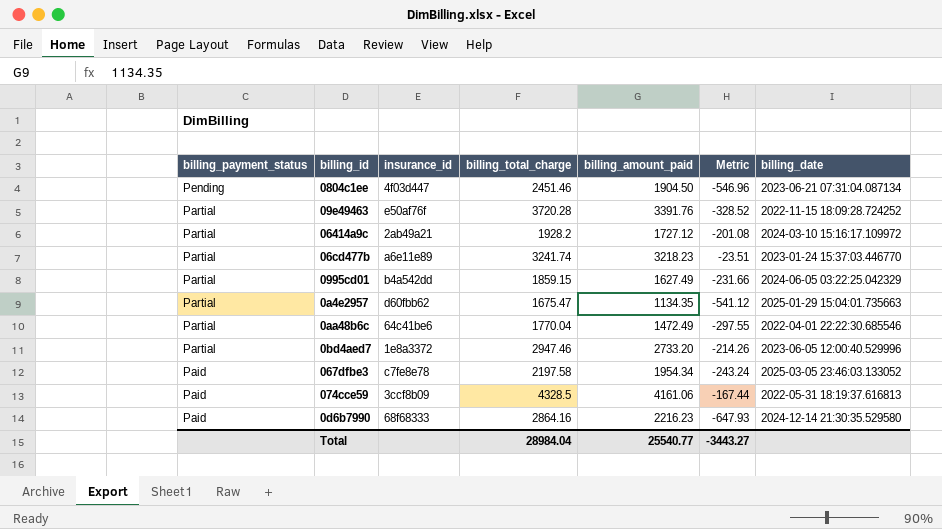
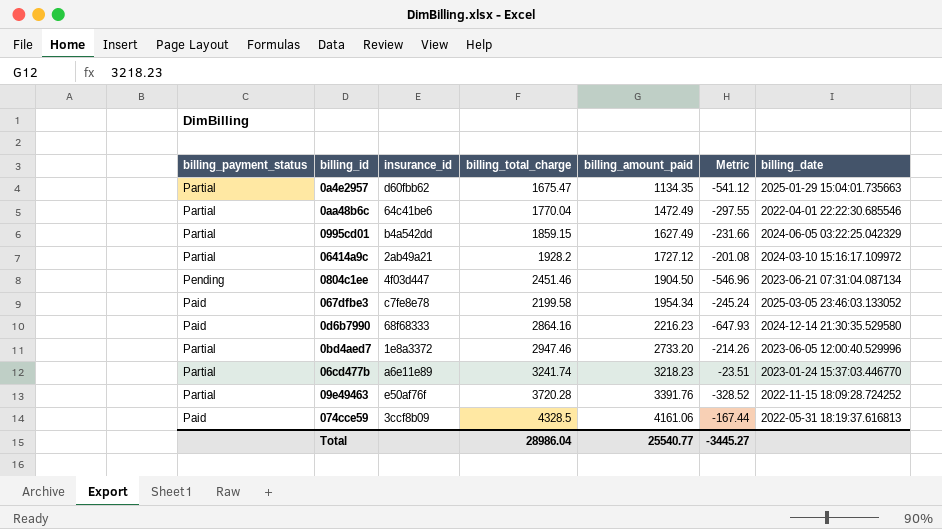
row order: billing_payment_status descending -> billing_amount_paid ascending
067dfbe3 | billing_total_charge: 2197.58 -> 2199.58
067dfbe3 | Metric: -243.24 -> -245.24
Total | billing_total_charge: 28984.04 -> 28986.04
Total | Metric: -3443.27 -> -3445.27

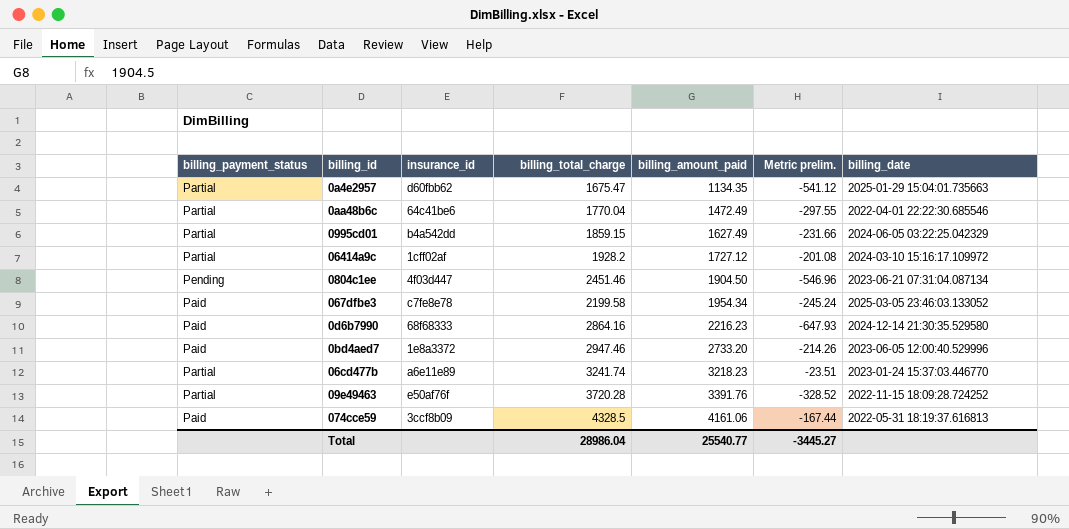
column name: Metric -> Metric prelim.
06414a9c | insurance_id: 2ab49a21 -> 1cff02af
0bd4aed7 | billing_payment_status: Partial -> Paid

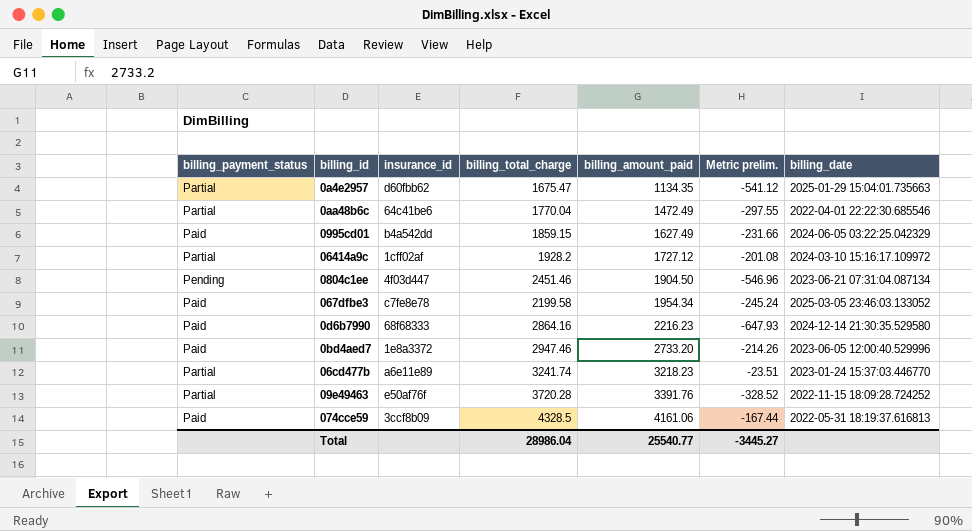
0995cd01 | billing_payment_status: Partial -> Paid

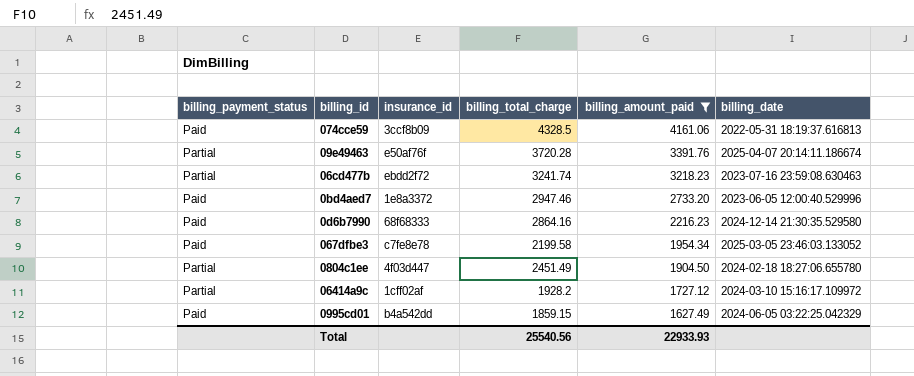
filter: none -> billing_amount_paid >= 1627.49
row order: billing_amount_paid ascending -> billing_amount_paid descending
column Metric prelim. | formula: [billing_amount_paid] - [billing_total_charge] -> none
09e49463 | billing_date: 2022-11-15 18:09:28.724252 -> 2025-04-07 20:14:11.186674
06cd477b | insurance_id: a6e11e89 -> ebdd2f72
06cd477b | billing_date: 2023-01-24 15:37:03.446770 -> 2023-07-16 23:59:08.630463
0804c1ee | billing_payment_status: Pending -> Partial
0804c1ee | billing_total_charge: 2451.46 -> 2451.49
0804c1ee | billing_date: 2023-06-21 07:31:04.087134 -> 2024-02-18 18:27:06.655780
Total | billing_total_charge: 28986.04 -> 25540.56
Total | billing_amount_paid: 25540.77 -> 22933.93

